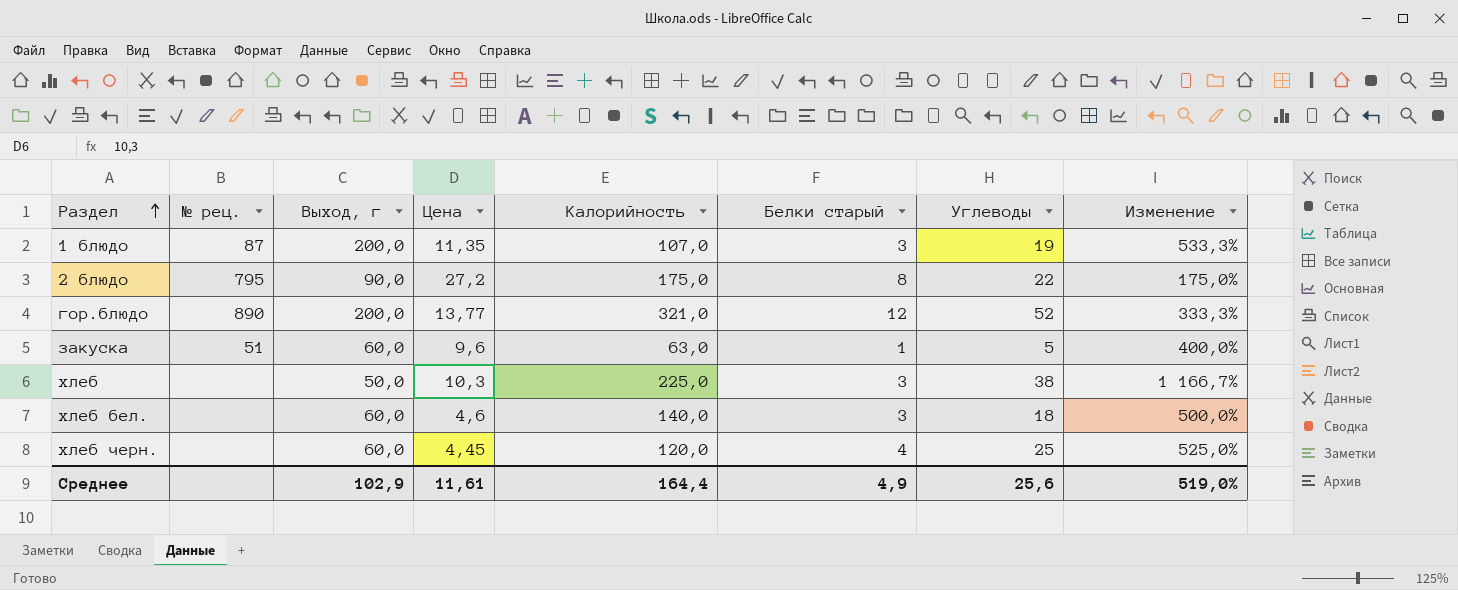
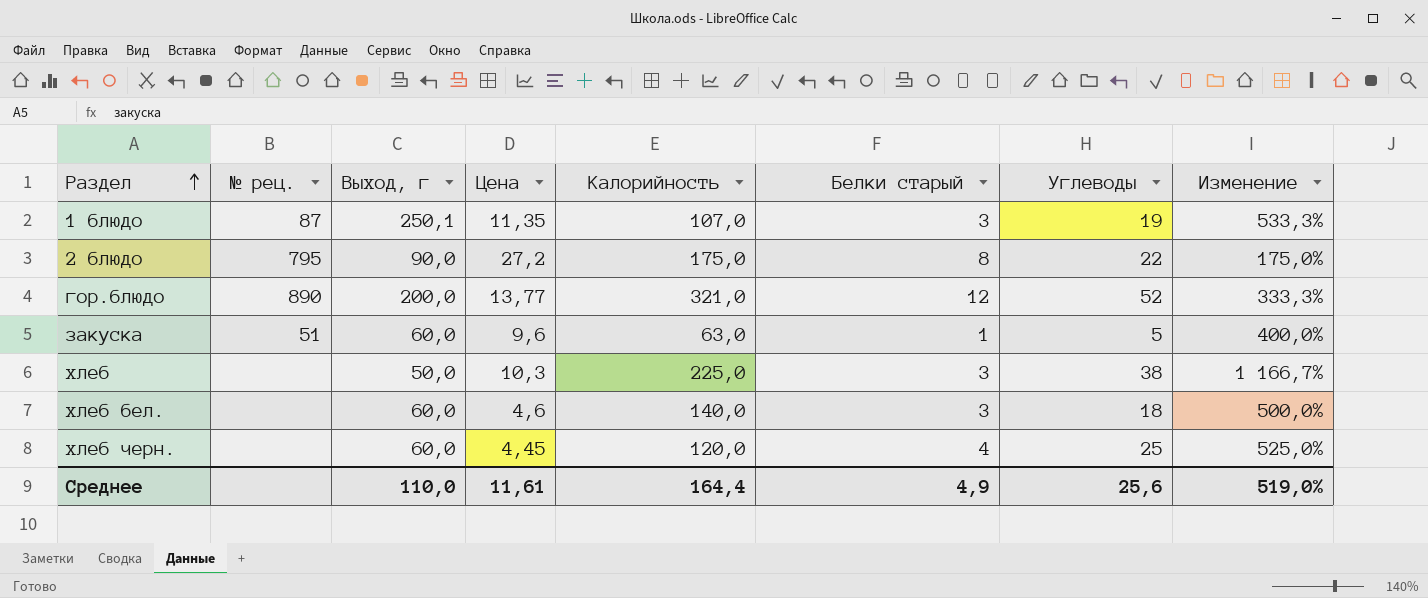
1 блюдо | Выход, г: 200,0 -> 250,1
Среднее | Выход, г: 102,9 -> 110,0

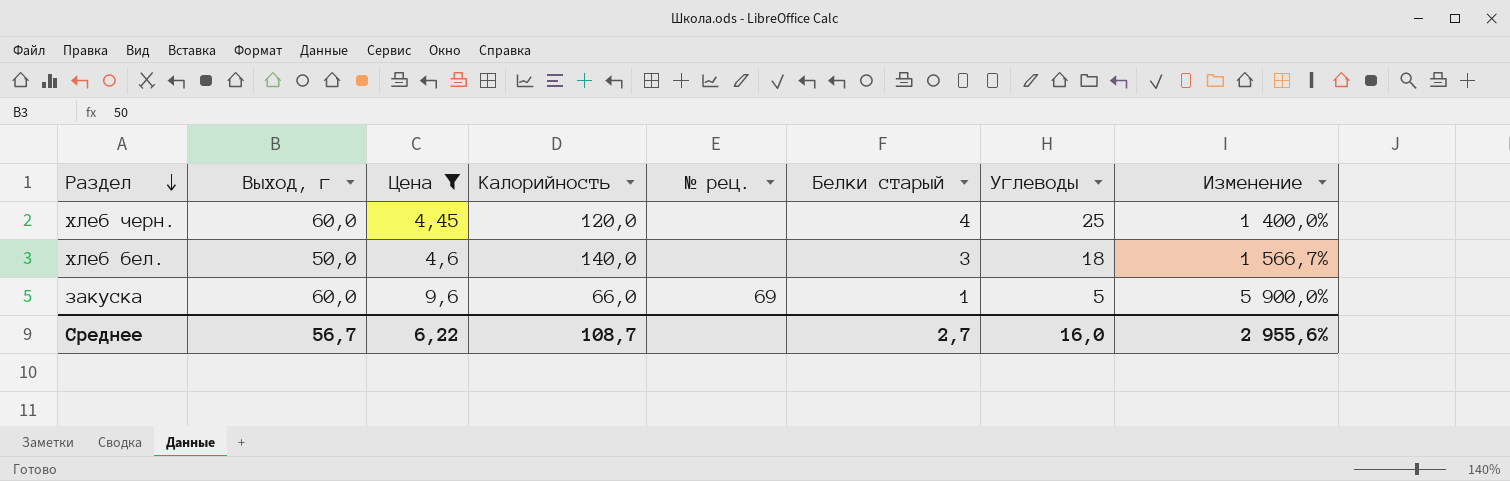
filter: none -> Цена <= 9,6
row order: Раздел ascending -> Раздел descending
column № рец. | position: 2 -> 5
column Изменение | formula: ([Углеводы] - [Белки старый]) / [Белки старый] -> ([Выход, г] - [Белки старый]) / [Белки старый]
хлеб бел. | Выход, г: 60,0 -> 50,0
закуска | Калорийность: 63,0 -> 66,0
закуска | № рец.: 51 -> 69
Среднее | Выход, г: 110,0 -> 56,7
Среднее | Цена: 11,61 -> 6,22
Среднее | Калорийность: 164,4 -> 108,7
Среднее | Белки старый: 4,9 -> 2,7
Среднее | Углеводы: 25,6 -> 16,0
Среднее | Изменение: 519,0% -> 2 955,6%

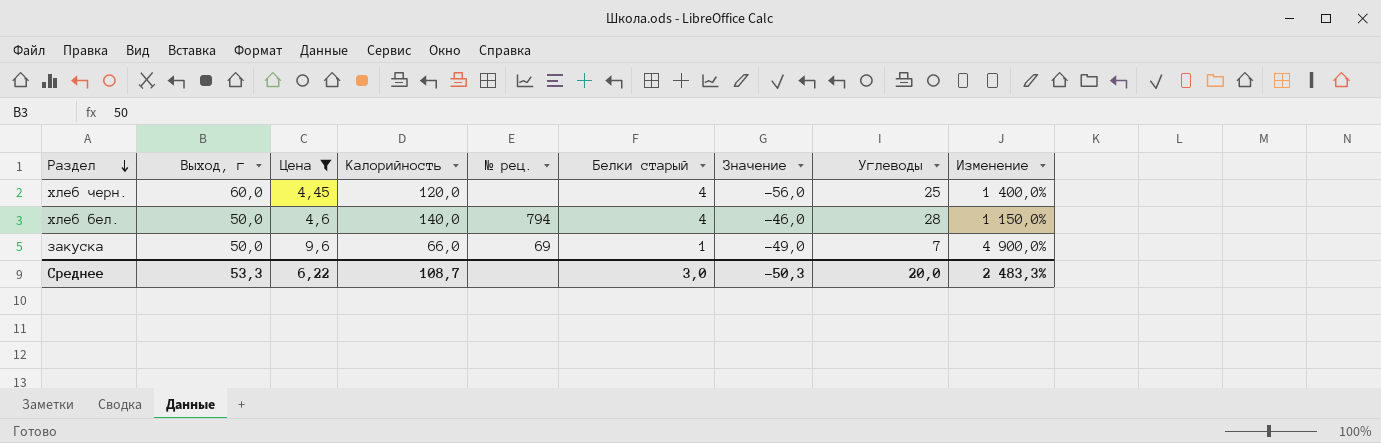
column Значение | formula: none -> [Белки старый] - [Выход, г]
хлеб бел. | № рец.: none -> 794
хлеб бел. | Белки старый: 3 -> 4
хлеб бел. | Углеводы: 18 -> 28
хлеб бел. | Изменение: 1 566,7% -> 1 150,0%
закуска | Выход, г: 60,0 -> 50,0
закуска | Углеводы: 5 -> 7
закуска | Изменение: 5 900,0% -> 4 900,0%
Среднее | Выход, г: 56,7 -> 53,3
Среднее | Белки старый: 2,7 -> 3,0
Среднее | Углеводы: 16,0 -> 20,0
Среднее | Изменение: 2 955,6% -> 2 483,3%

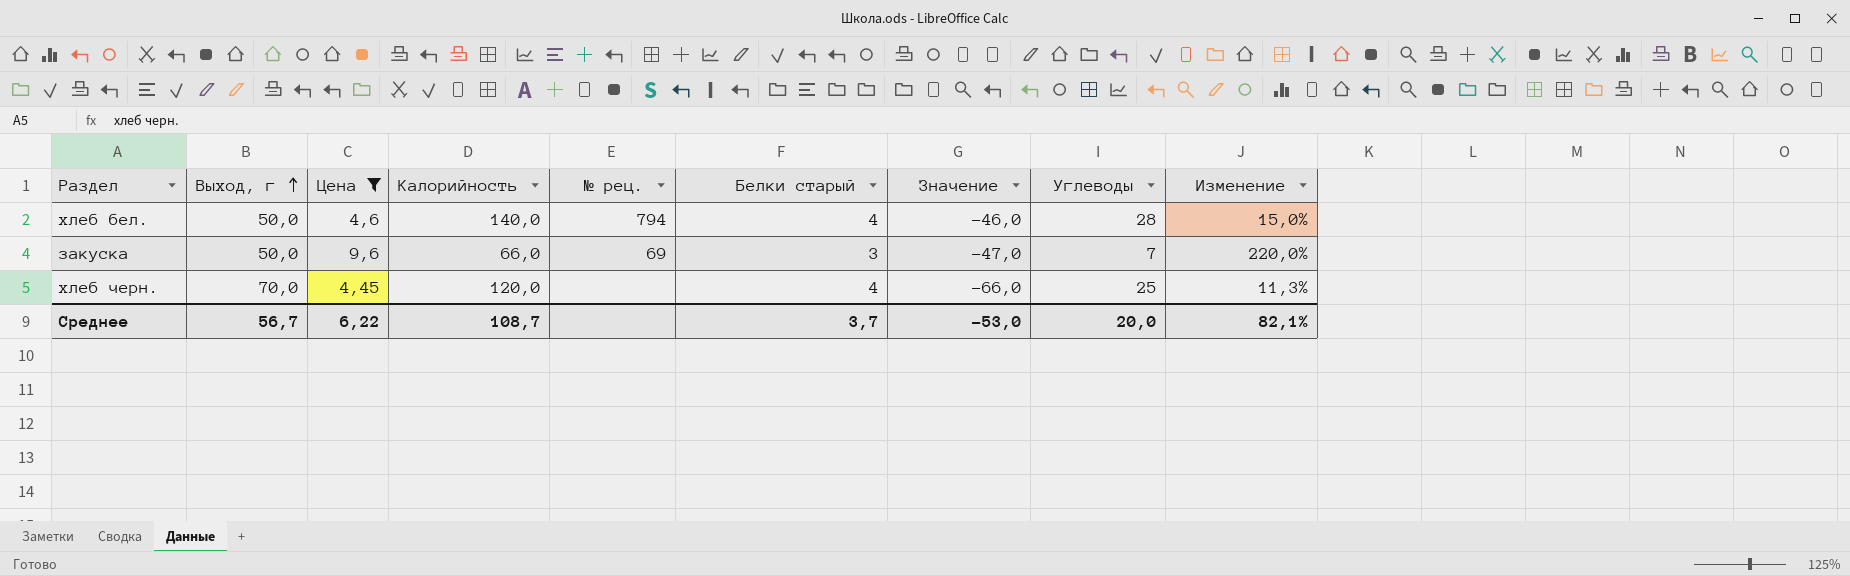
row order: Раздел descending -> Выход, г ascending
column Изменение | formula: ([Выход, г] - [Белки старый]) / [Белки старый] -> ([Цена] - [Белки старый]) / [Белки старый]
закуска | Белки старый: 1 -> 3
закуска | Значение: -49,0 -> -47,0
хлеб черн. | Выход, г: 60,0 -> 70,0
хлеб черн. | Значение: -56,0 -> -66,0
Среднее | Выход, г: 53,3 -> 56,7
Среднее | Белки старый: 3,0 -> 3,7
Среднее | Значение: -50,3 -> -53,0
Среднее | Изменение: 2 483,3% -> 82,1%

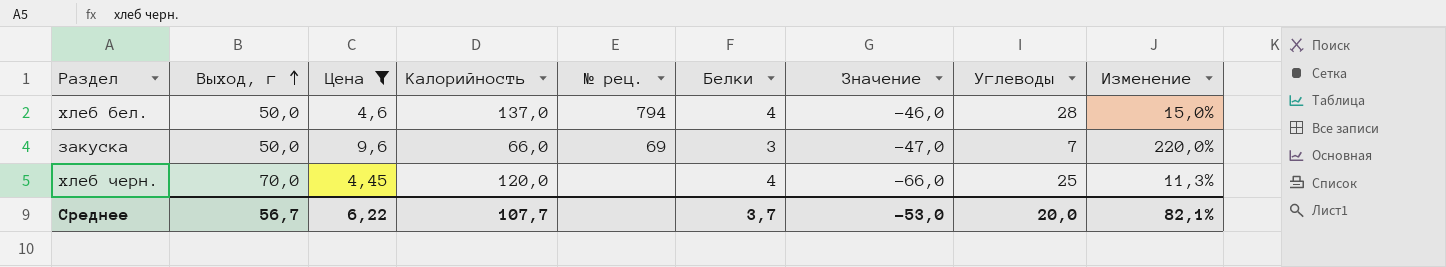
column name: Белки старый -> Белки
хлеб бел. | Калорийность: 140,0 -> 137,0
Среднее | Калорийность: 108,7 -> 107,7

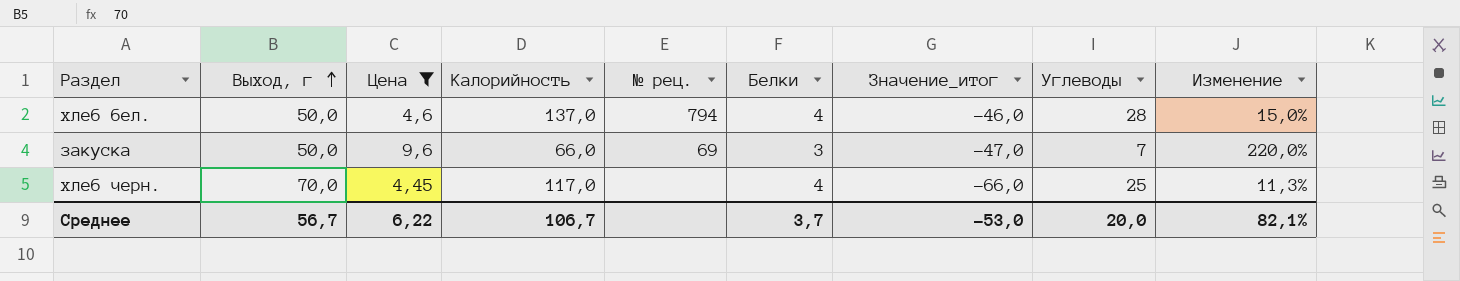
column name: Значение -> Значение_итог
хлеб черн. | Калорийность: 120,0 -> 117,0
Среднее | Калорийность: 107,7 -> 106,7

